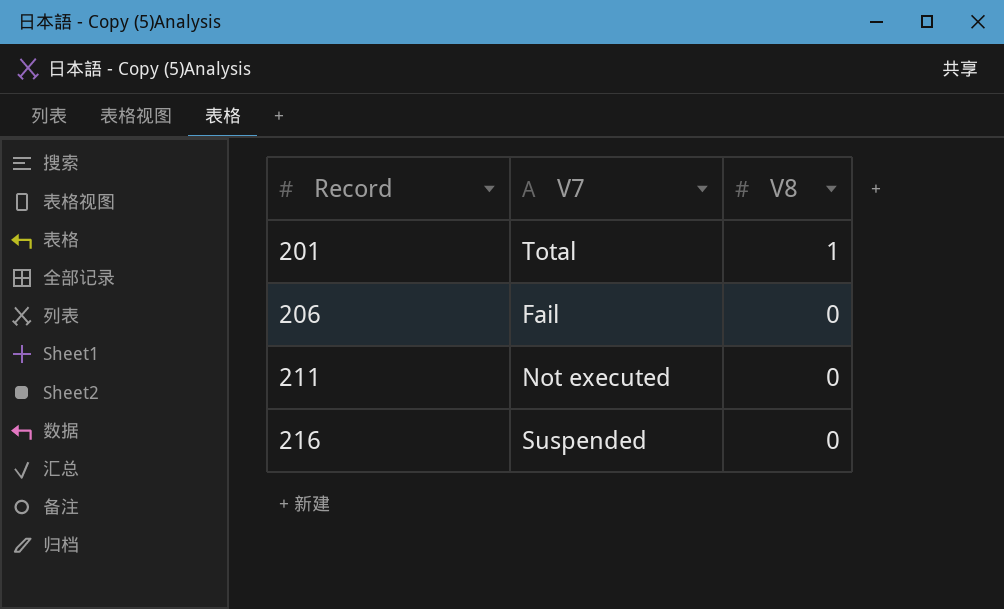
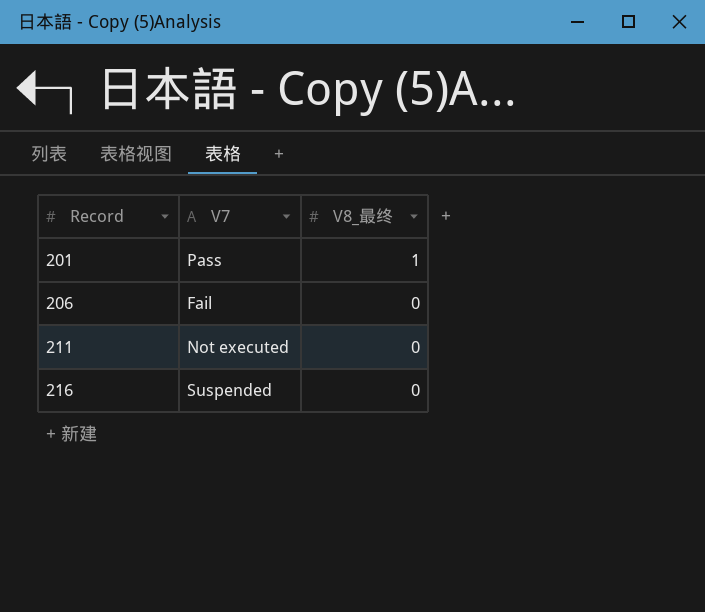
column name: V8 -> V8_最终
201 | V7: Total -> Pass

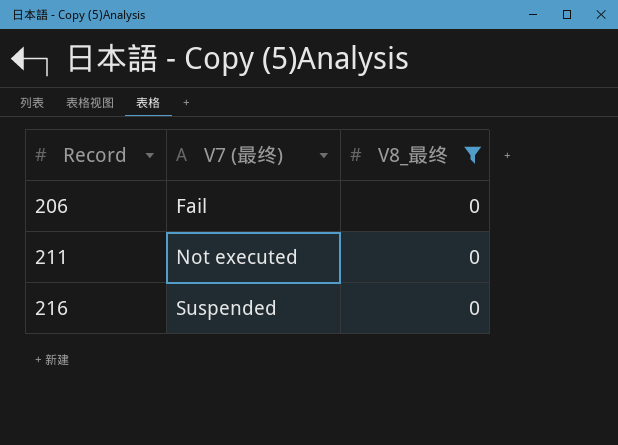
filter: none -> V8_最终 = 0
column name: V7 -> V7 (最终)

